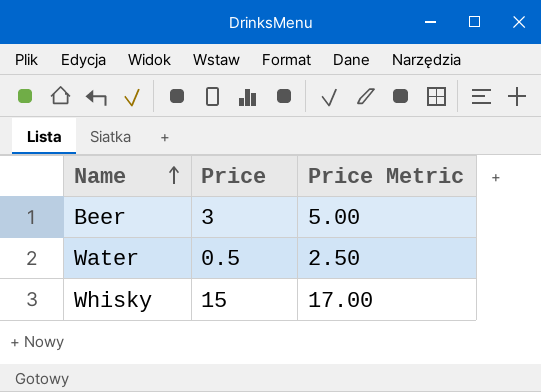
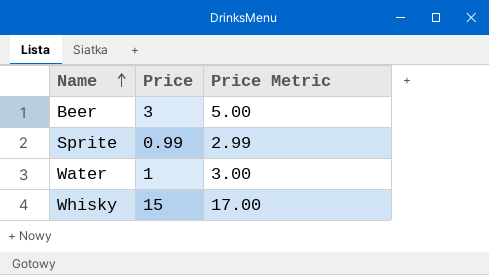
row Sprite: none -> 0.99 | 2.99
Water | Price: 0.5 -> 1
Water | Price Metric: 2.50 -> 3.00

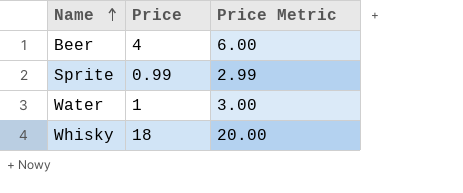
Beer | Price: 3 -> 4
Beer | Price Metric: 5.00 -> 6.00
Whisky | Price: 15 -> 18
Whisky | Price Metric: 17.00 -> 20.00

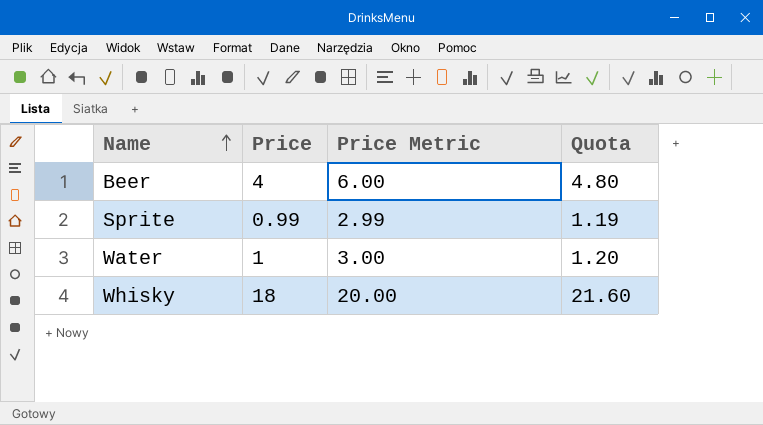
column Quota | formula: none -> [Price] * 1.2

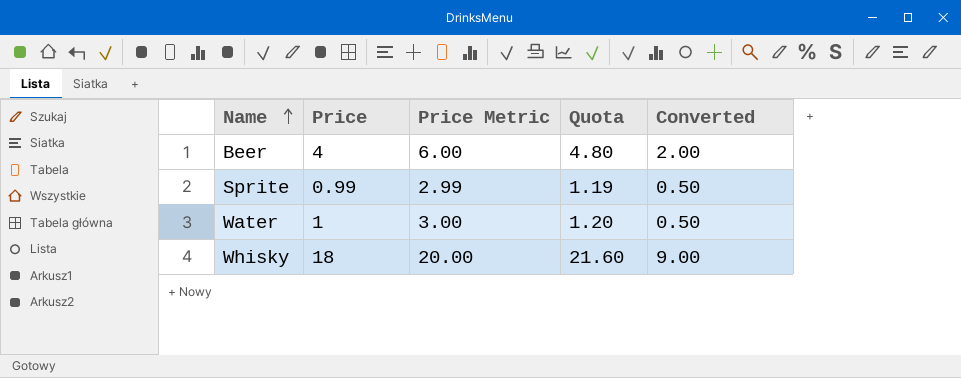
column Converted | formula: none -> [Price] * 0.5

